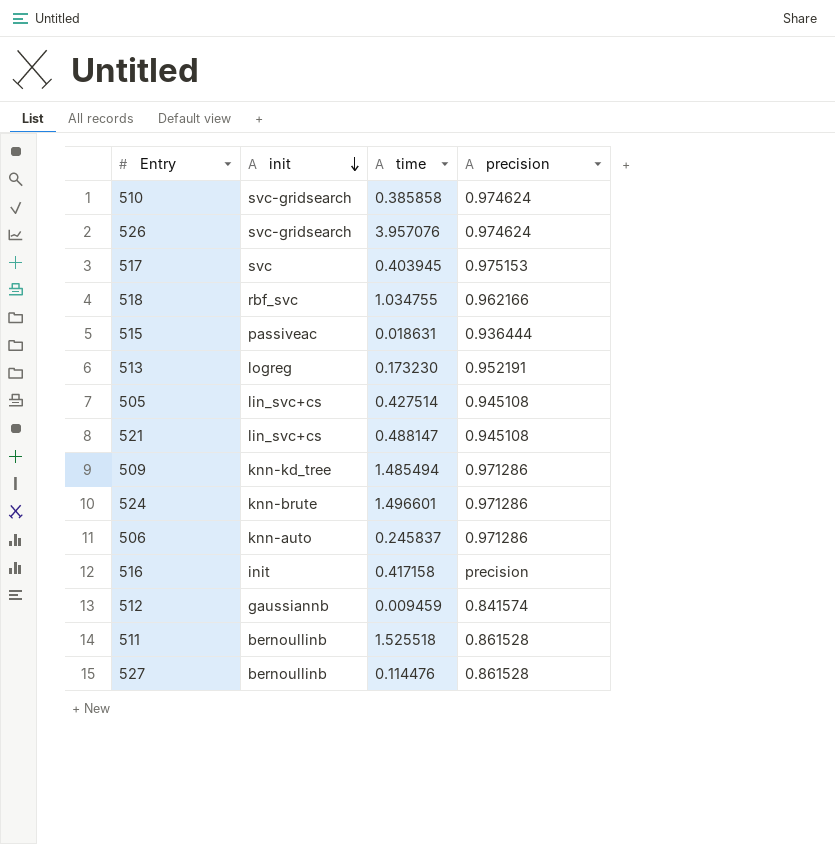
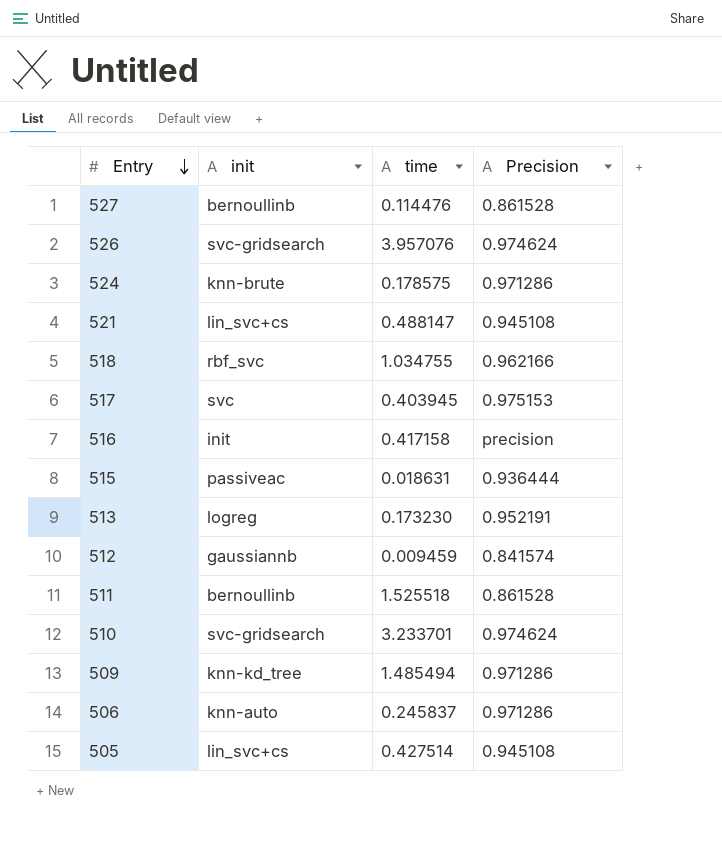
row order: init descending -> Entry descending
column name: precision -> Precision
524 | time: 1.496601 -> 0.178575
510 | time: 0.385858 -> 3.233701

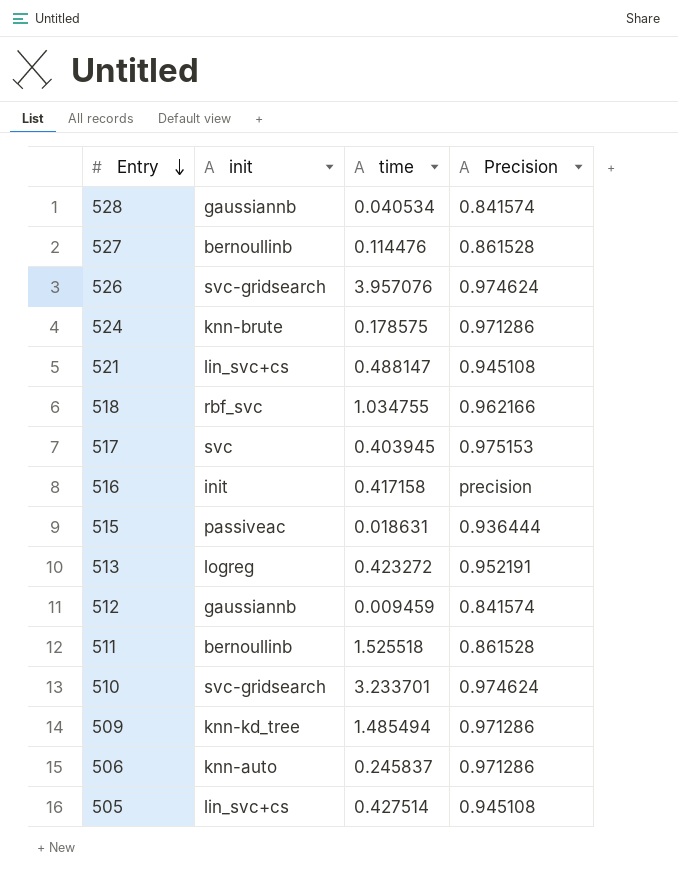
row 528: none -> gaussiannb | 0.040534 | 0.841574
513 | time: 0.173230 -> 0.423272

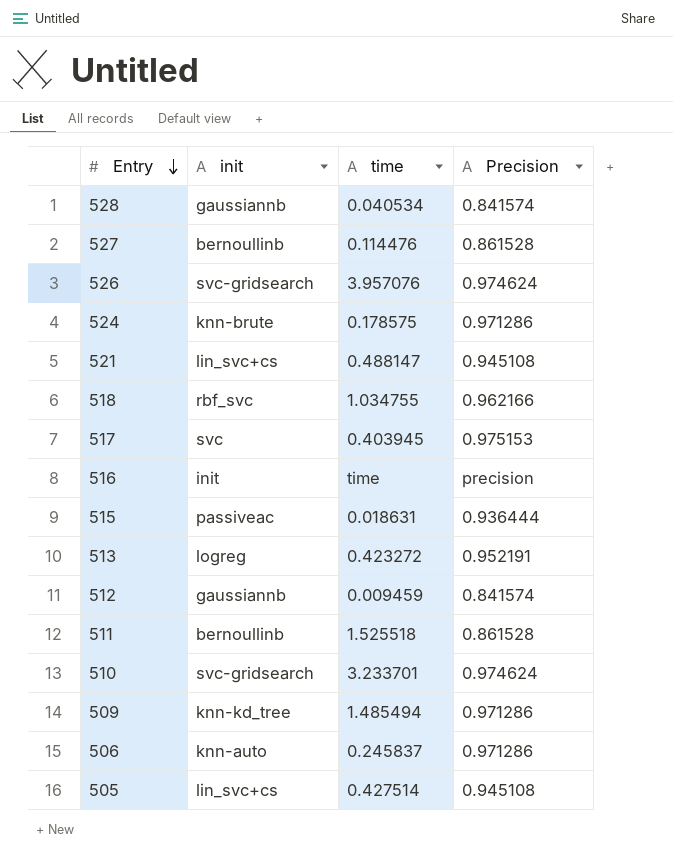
516 | time: 0.417158 -> time

